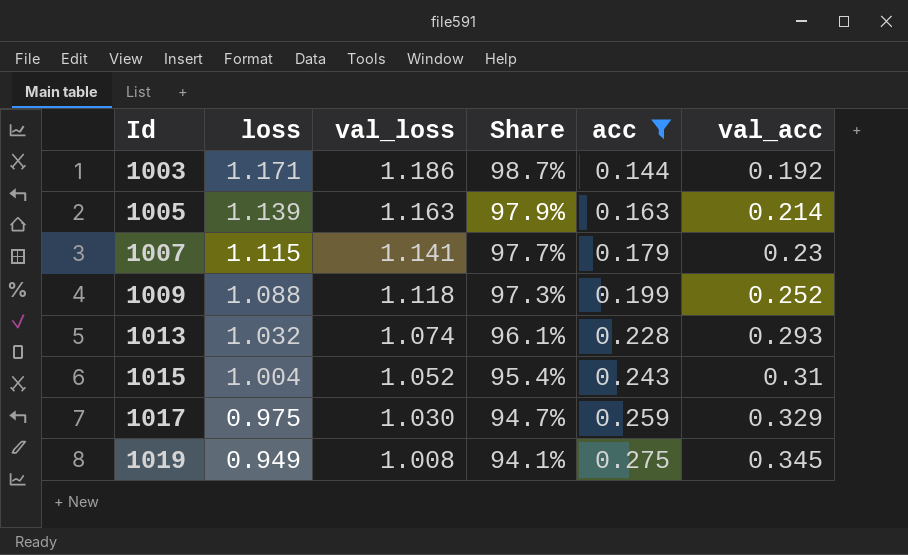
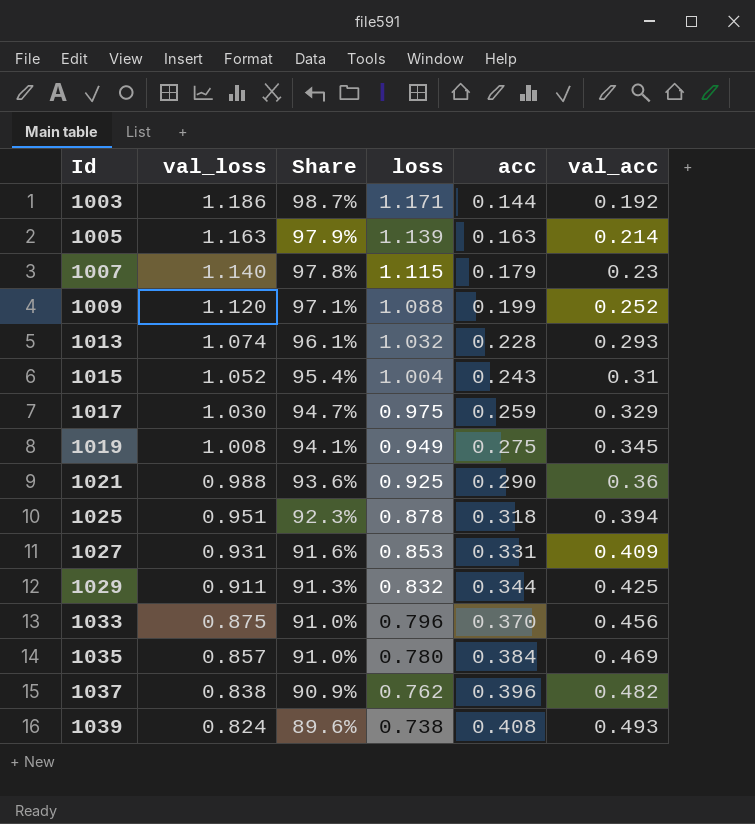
filter: acc <= 0.275 -> none
column loss | position: 2 -> 4
1007 | val_loss: 1.141 -> 1.140
1007 | Share: 97.7% -> 97.8%
1009 | val_loss: 1.118 -> 1.120
1009 | Share: 97.3% -> 97.1%

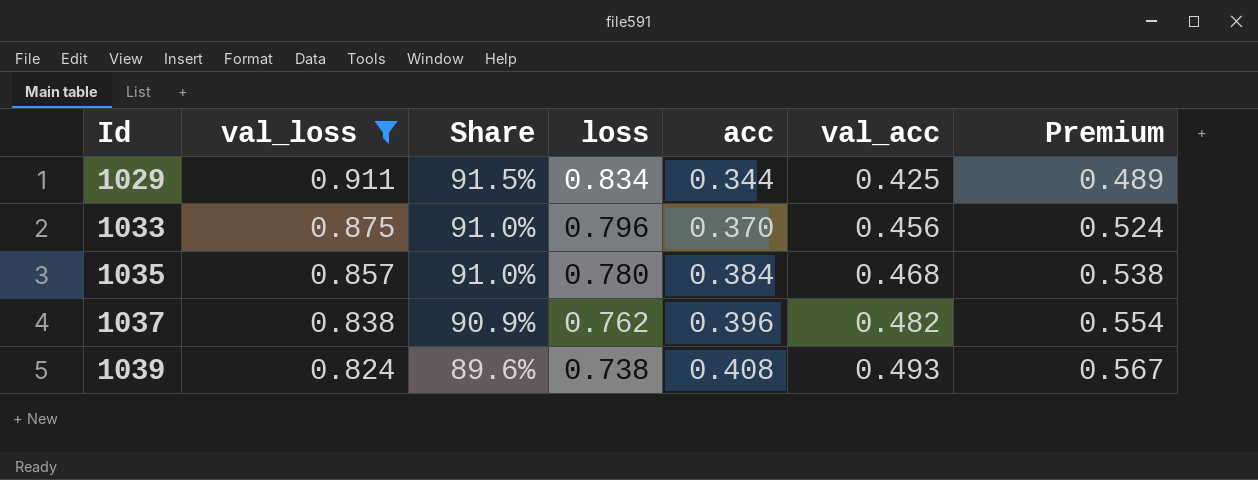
filter: none -> val_loss <= 0.911
column Premium | formula: none -> [val_acc] * 1.15
1029 | Share: 91.3% -> 91.5%
1029 | loss: 0.832 -> 0.834
1035 | val_acc: 0.469 -> 0.468

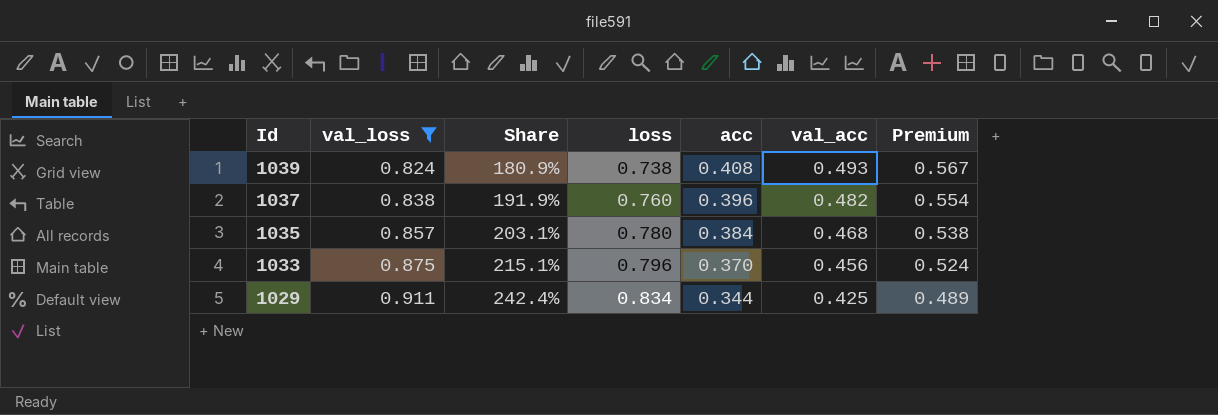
row order: Id ascending -> Id descending
column Share | formula: [loss] / [val_loss] -> [loss] / [acc]
1037 | loss: 0.762 -> 0.760

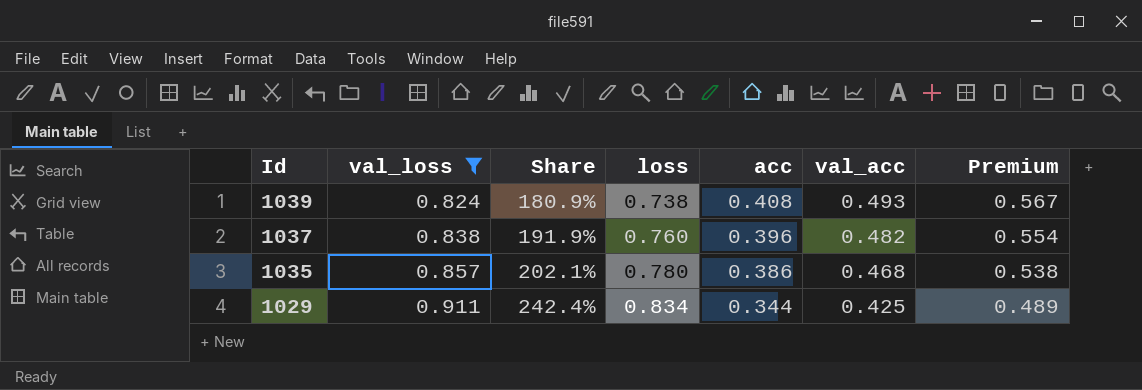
row 1033: 0.875 | 215.1% | 0.796 | 0.370 | 0.456 | 0.524 -> none
1035 | Share: 203.1% -> 202.1%
1035 | acc: 0.384 -> 0.386

